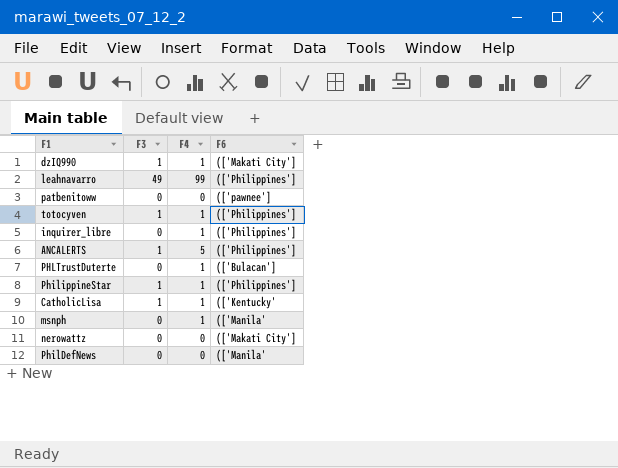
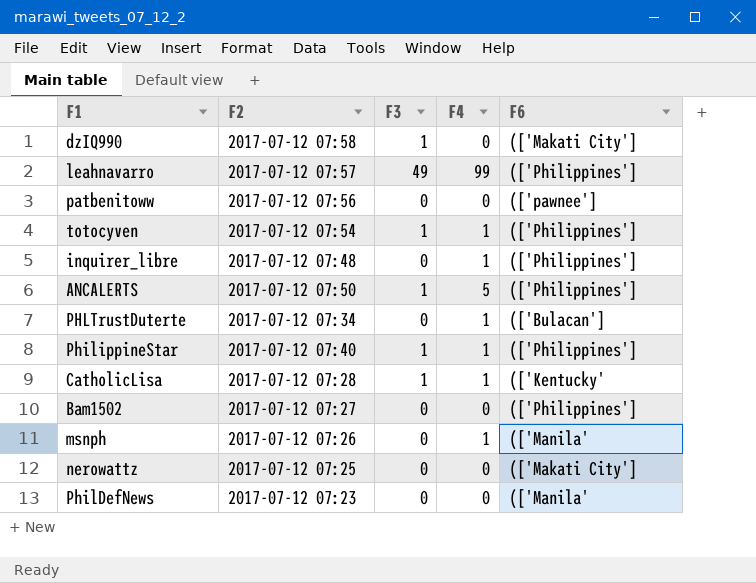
column F2 | position: none -> 2
dzIQ990 | F4: 1 -> 0
row Bam1502: none -> 2017-07-12 07:27 | 0 | 0 | (['Philippines']

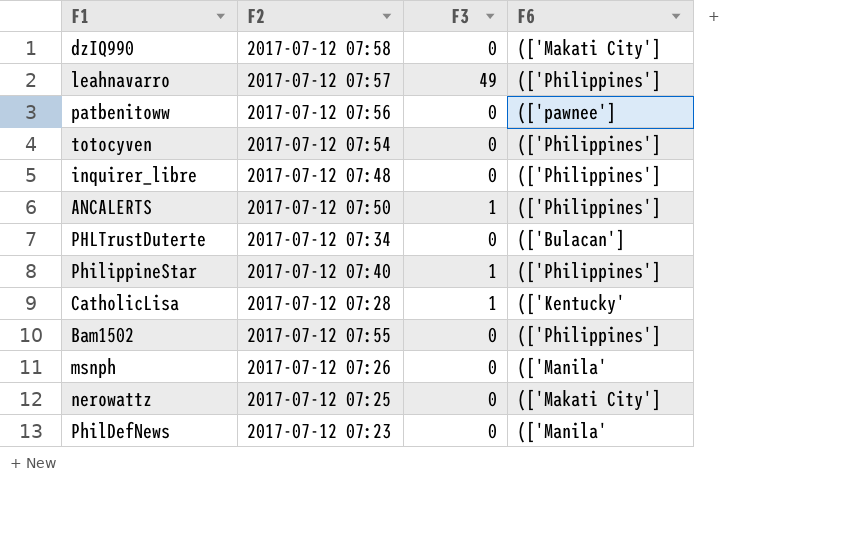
column F4 | position: 4 -> none
dzIQ990 | F3: 1 -> 0
totocyven | F3: 1 -> 0
Bam1502 | F2: 2017-07-12 07:27 -> 2017-07-12 07:55

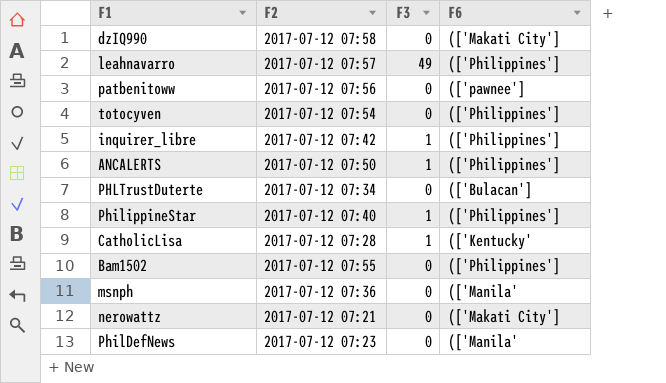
inquirer_libre | F2: 2017-07-12 07:48 -> 2017-07-12 07:42
inquirer_libre | F3: 0 -> 1
msnph | F2: 2017-07-12 07:26 -> 2017-07-12 07:36
nerowattz | F2: 2017-07-12 07:25 -> 2017-07-12 07:21

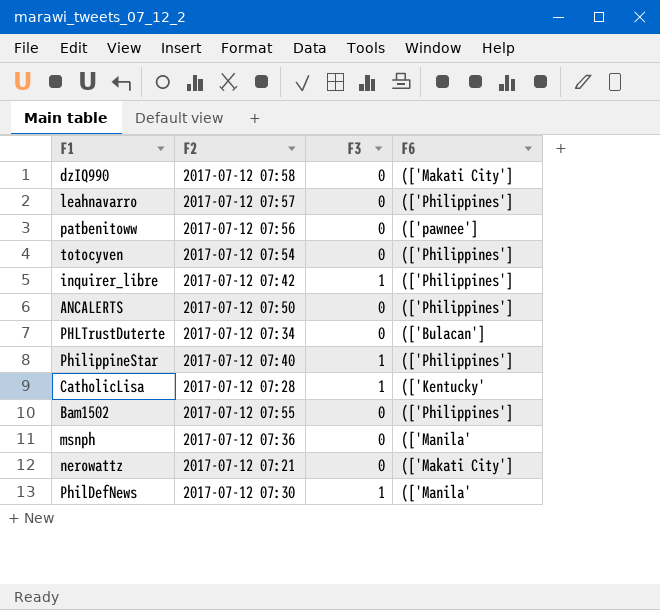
leahnavarro | F3: 49 -> 0
ANCALERTS | F3: 1 -> 0
PhilDefNews | F2: 2017-07-12 07:23 -> 2017-07-12 07:30
PhilDefNews | F3: 0 -> 1

